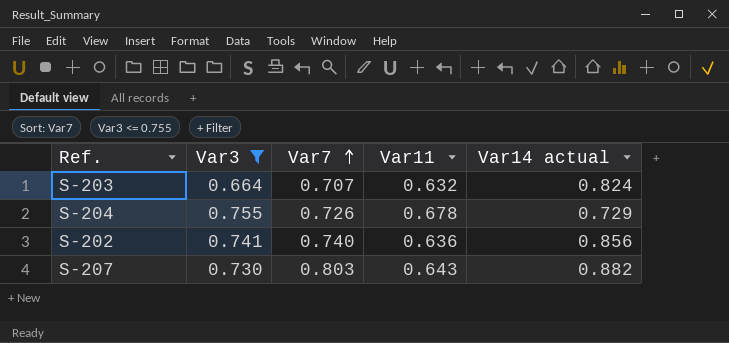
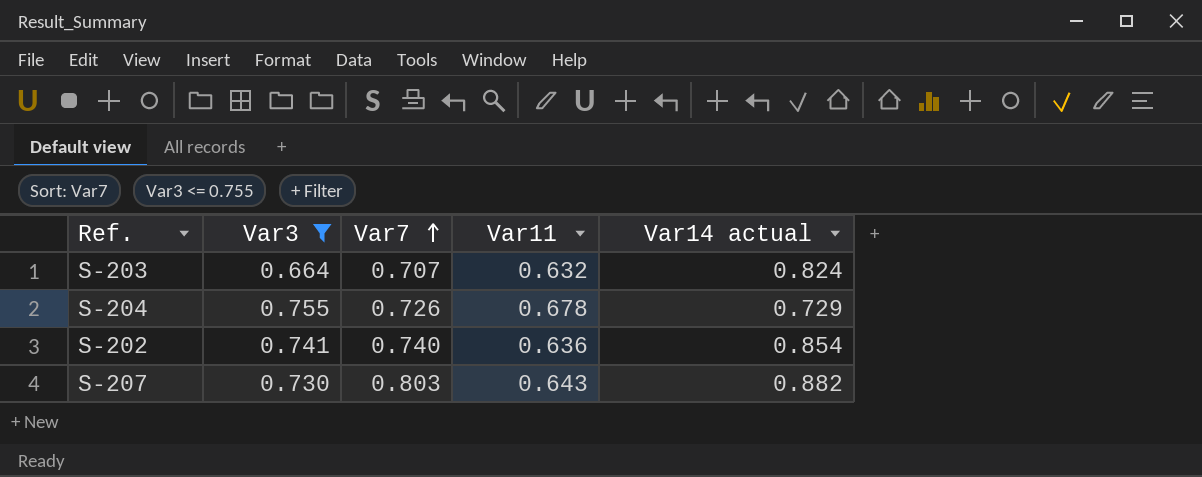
S-202 | Var14 actual: 0.856 -> 0.854

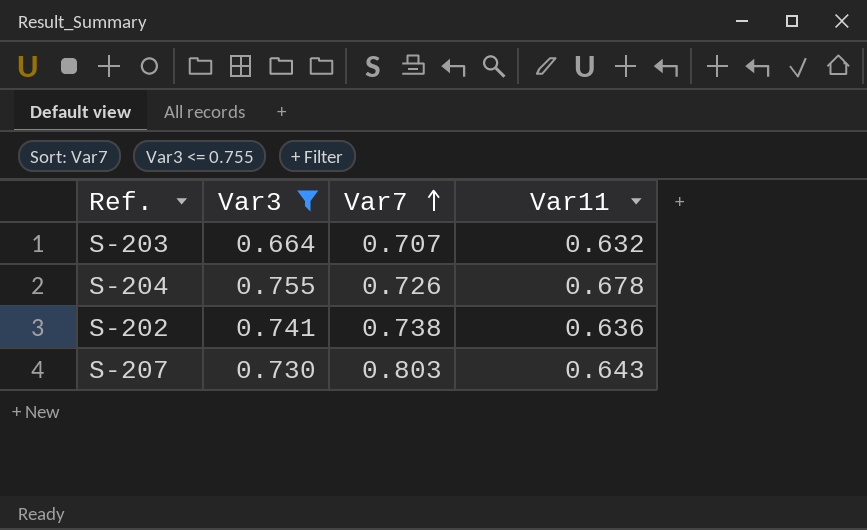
column Var14 actual | position: 5 -> none
S-202 | Var7: 0.740 -> 0.738

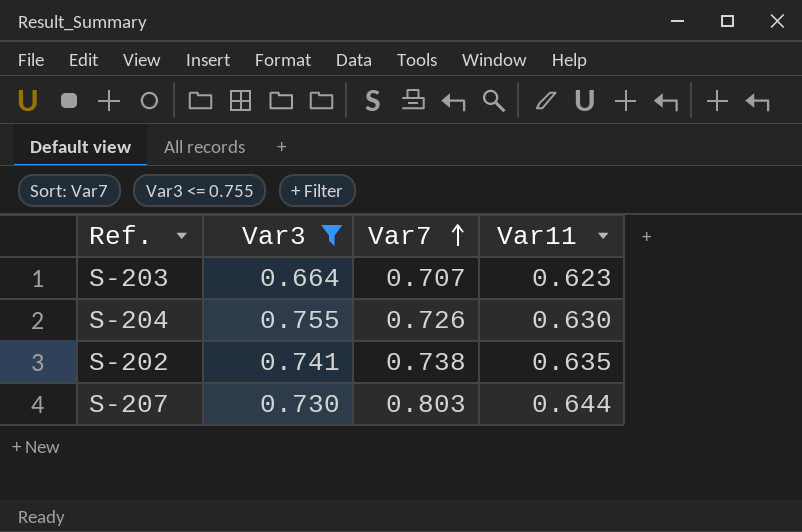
S-203 | Var11: 0.632 -> 0.623
S-204 | Var11: 0.678 -> 0.630
S-202 | Var11: 0.636 -> 0.635
S-207 | Var11: 0.643 -> 0.644

